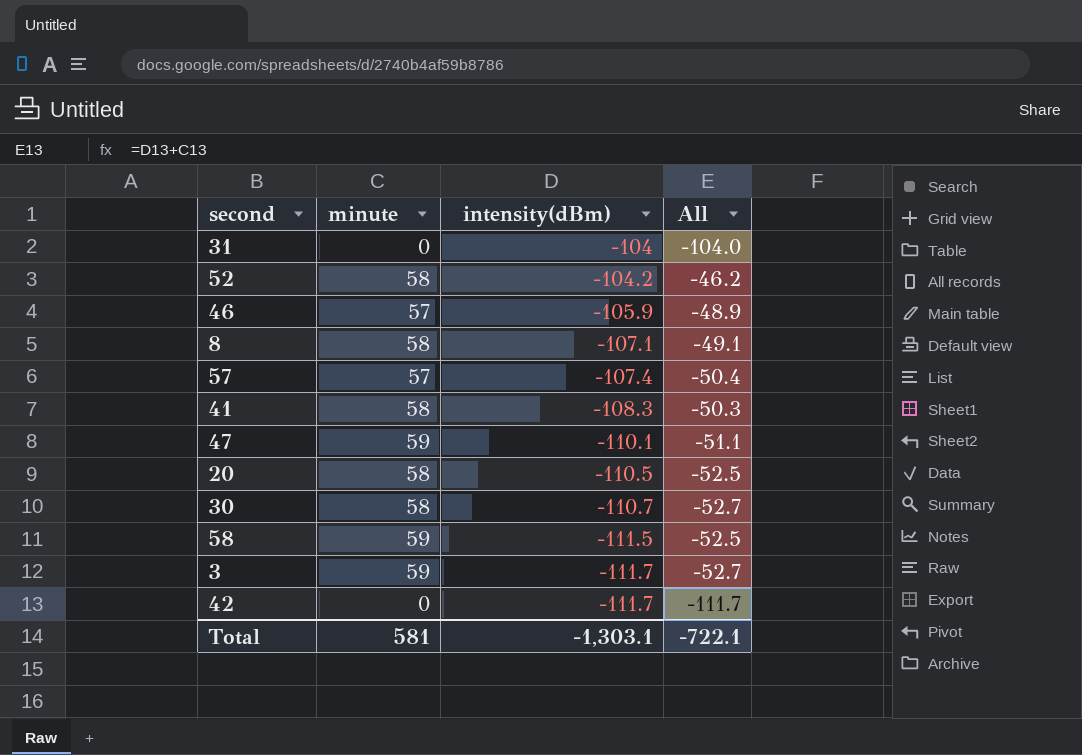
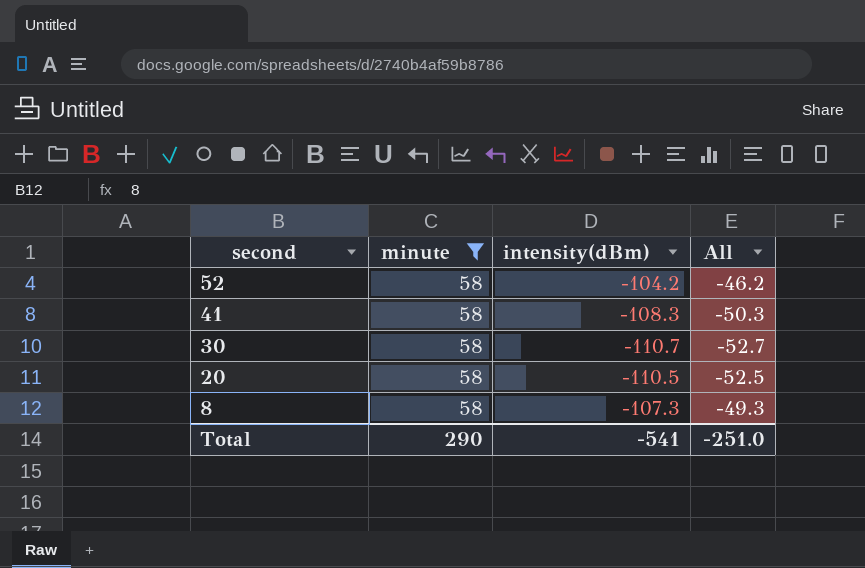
filter: none -> minute = 58
row order: intensity(dBm) descending -> second descending
8 | intensity(dBm): -107.1 -> -107.3
8 | All: -49.1 -> -49.3
Total | minute: 581 -> 290
Total | intensity(dBm): -1,303.1 -> -541
Total | All: -722.1 -> -251.0

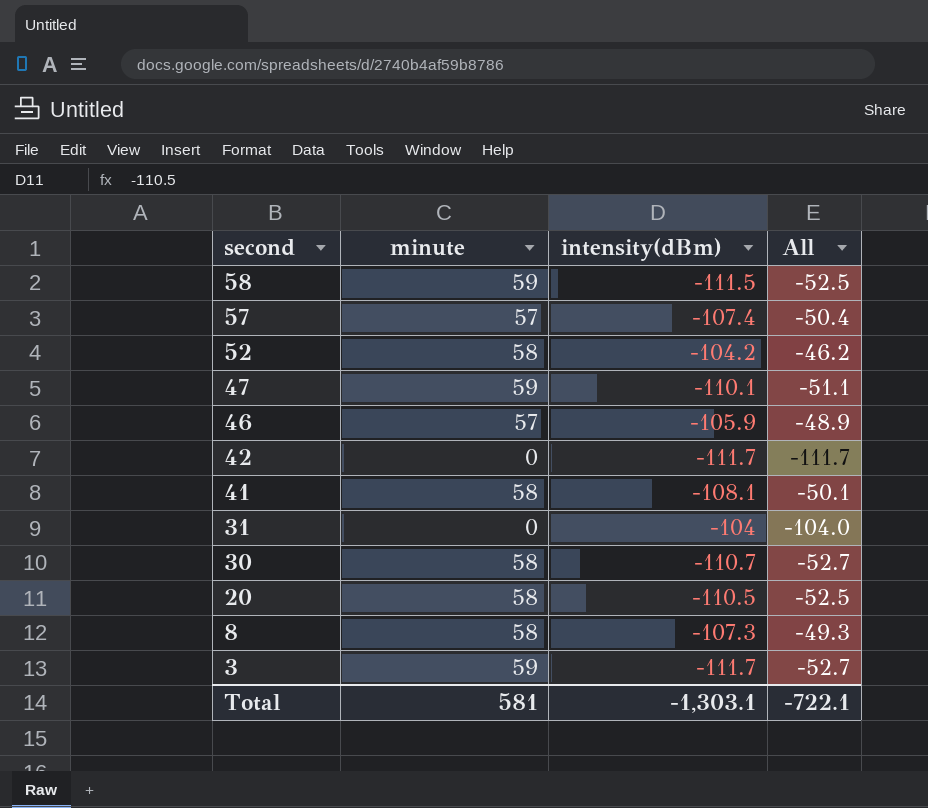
filter: minute = 58 -> none
41 | intensity(dBm): -108.3 -> -108.1
41 | All: -50.3 -> -50.1
Total | minute: 290 -> 581
Total | intensity(dBm): -541 -> -1,303.1
Total | All: -251.0 -> -722.1

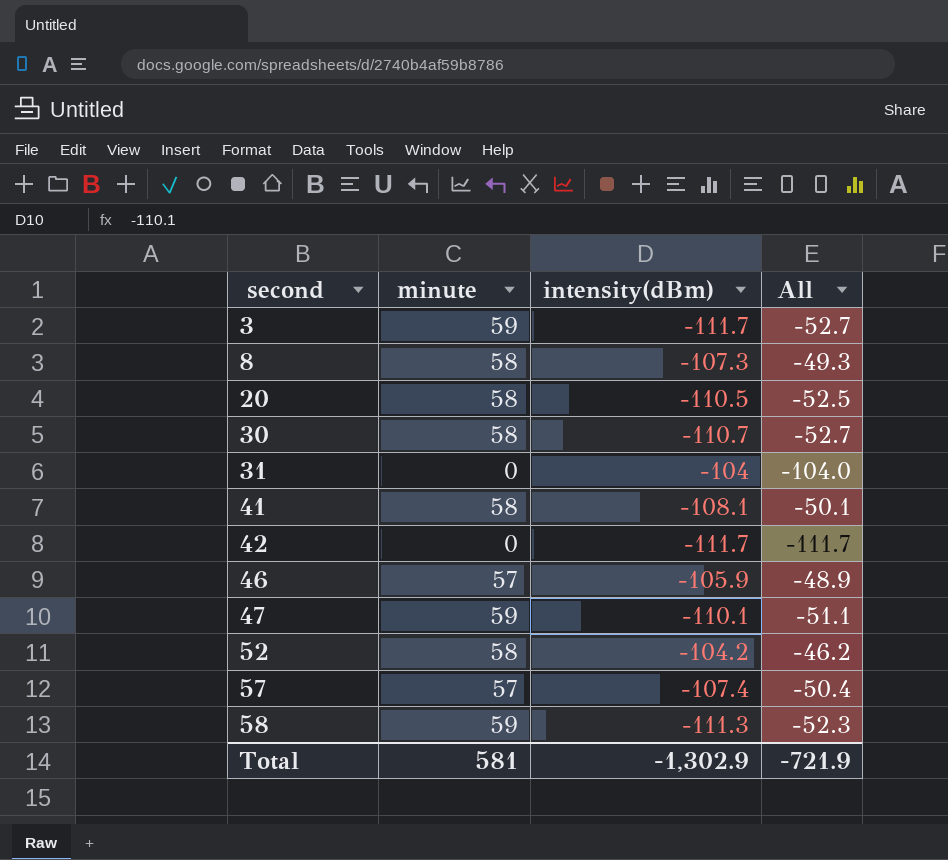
row order: second descending -> second ascending
58 | intensity(dBm): -111.5 -> -111.3
58 | All: -52.5 -> -52.3
Total | intensity(dBm): -1,303.1 -> -1,302.9
Total | All: -722.1 -> -721.9

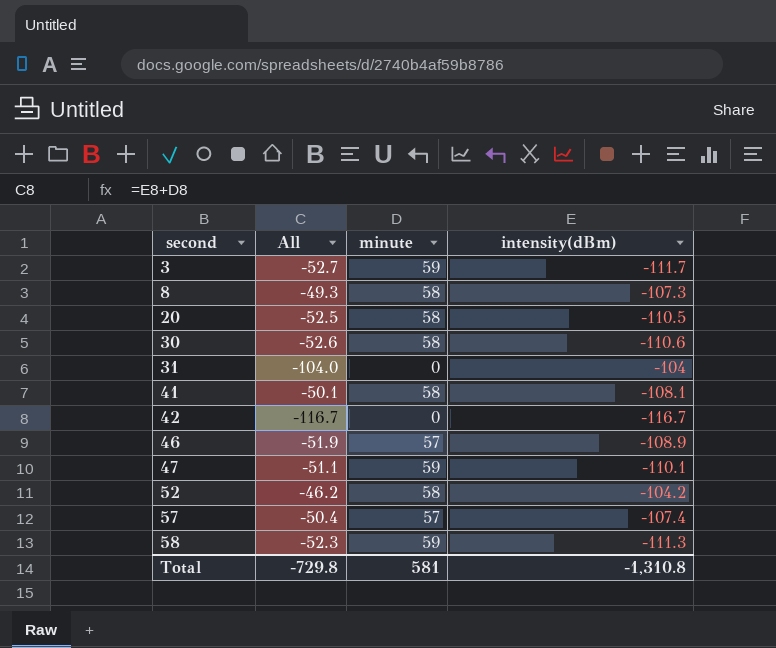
column All | position: 4 -> 2
30 | All: -52.7 -> -52.6
30 | intensity(dBm): -110.7 -> -110.6
42 | All: -111.7 -> -116.7
42 | intensity(dBm): -111.7 -> -116.7
46 | All: -48.9 -> -51.9
46 | intensity(dBm): -105.9 -> -108.9
Total | All: -721.9 -> -729.8
Total | intensity(dBm): -1,302.9 -> -1,310.8

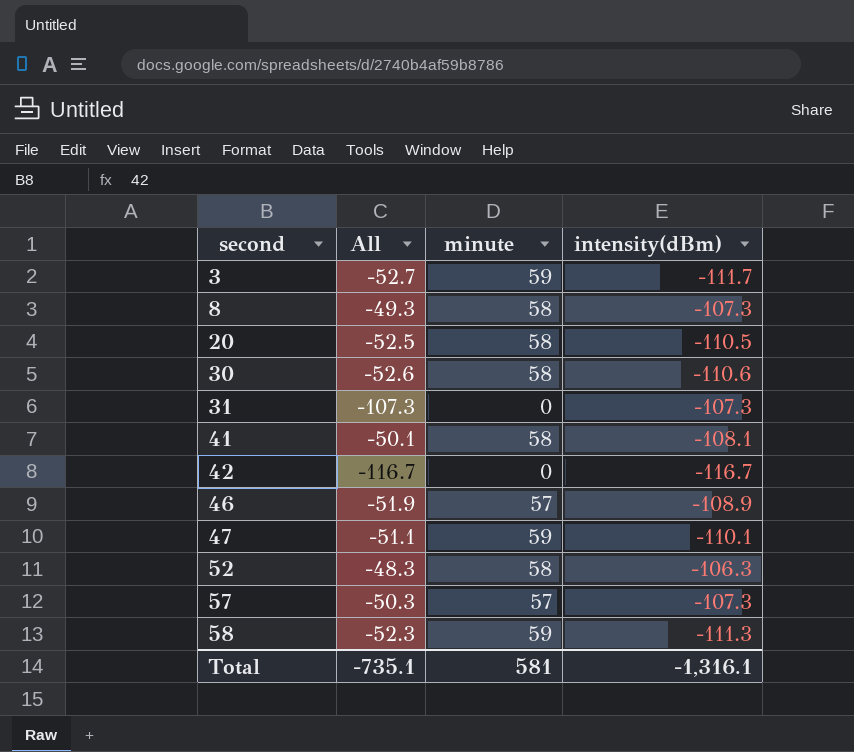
31 | All: -104.0 -> -107.3
31 | intensity(dBm): -104 -> -107.3
52 | All: -46.2 -> -48.3
52 | intensity(dBm): -104.2 -> -106.3
57 | All: -50.4 -> -50.3
57 | intensity(dBm): -107.4 -> -107.3
Total | All: -729.8 -> -735.1
Total | intensity(dBm): -1,310.8 -> -1,316.1

